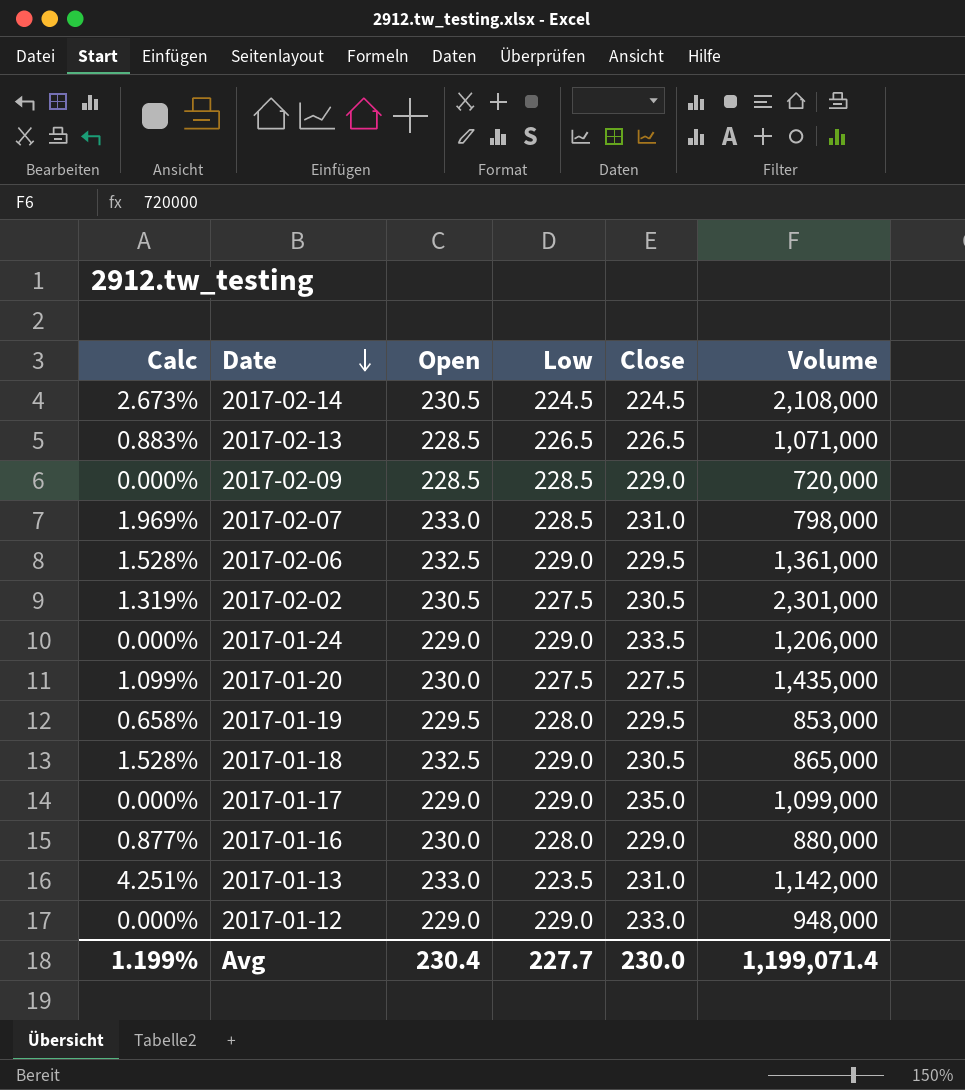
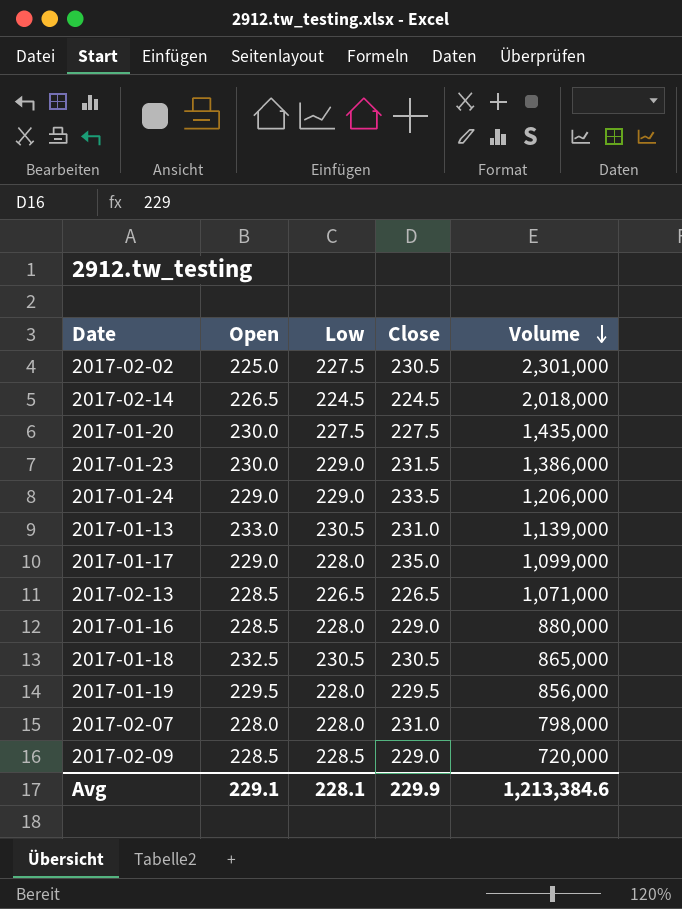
row order: Date descending -> Volume descending
column Calc | formula: ([Open] - [Low]) / [Low] -> none
row 2017-02-06: 1.528% | 232.5 | 229.0 | 229.5 | 1,361,000 -> none
row 2017-01-12: 0.000% | 229.0 | 229.0 | 233.0 | 948,000 -> none
2017-02-02 | Open: 230.5 -> 225.0
2017-02-14 | Open: 230.5 -> 226.5
2017-02-14 | Volume: 2,108,000 -> 2,018,000
row 2017-01-23: none -> 230.0 | 229.0 | 231.5 | 1,386,000
2017-01-13 | Low: 223.5 -> 230.5
2017-01-13 | Volume: 1,142,000 -> 1,139,000
2017-01-17 | Low: 229.0 -> 228.0
2017-01-16 | Open: 230.0 -> 228.5
2017-01-18 | Low: 229.0 -> 230.5
2017-01-19 | Volume: 853,000 -> 856,000
2017-02-07 | Open: 233.0 -> 228.0
2017-02-07 | Low: 228.5 -> 228.0
Avg | Open: 230.4 -> 229.1
Avg | Low: 227.7 -> 228.1
Avg | Close: 230.0 -> 229.9
Avg | Volume: 1,199,071.4 -> 1,213,384.6

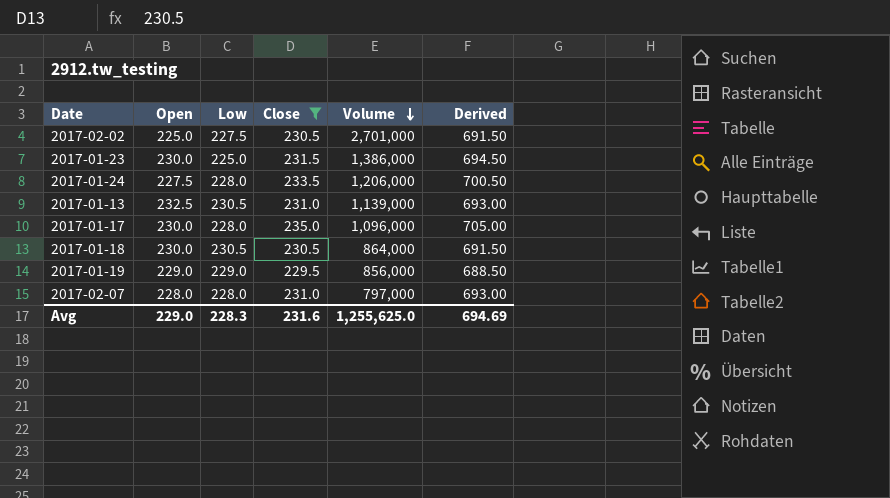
filter: none -> Close >= 229.5
column Derived | formula: none -> [Close] * 3
2017-02-02 | Volume: 2,301,000 -> 2,701,000
2017-01-23 | Low: 229.0 -> 225.0
2017-01-24 | Open: 229.0 -> 227.5
2017-01-24 | Low: 229.0 -> 228.0
2017-01-13 | Open: 233.0 -> 232.5
2017-01-17 | Open: 229.0 -> 230.0
2017-01-17 | Volume: 1,099,000 -> 1,096,000
2017-01-18 | Open: 232.5 -> 230.0
2017-01-18 | Volume: 865,000 -> 864,000
2017-01-19 | Open: 229.5 -> 229.0
2017-01-19 | Low: 228.0 -> 229.0
2017-02-07 | Volume: 798,000 -> 797,000
Avg | Open: 229.1 -> 229.0
Avg | Low: 228.1 -> 228.3
Avg | Close: 229.9 -> 231.6
Avg | Volume: 1,213,384.6 -> 1,255,625.0

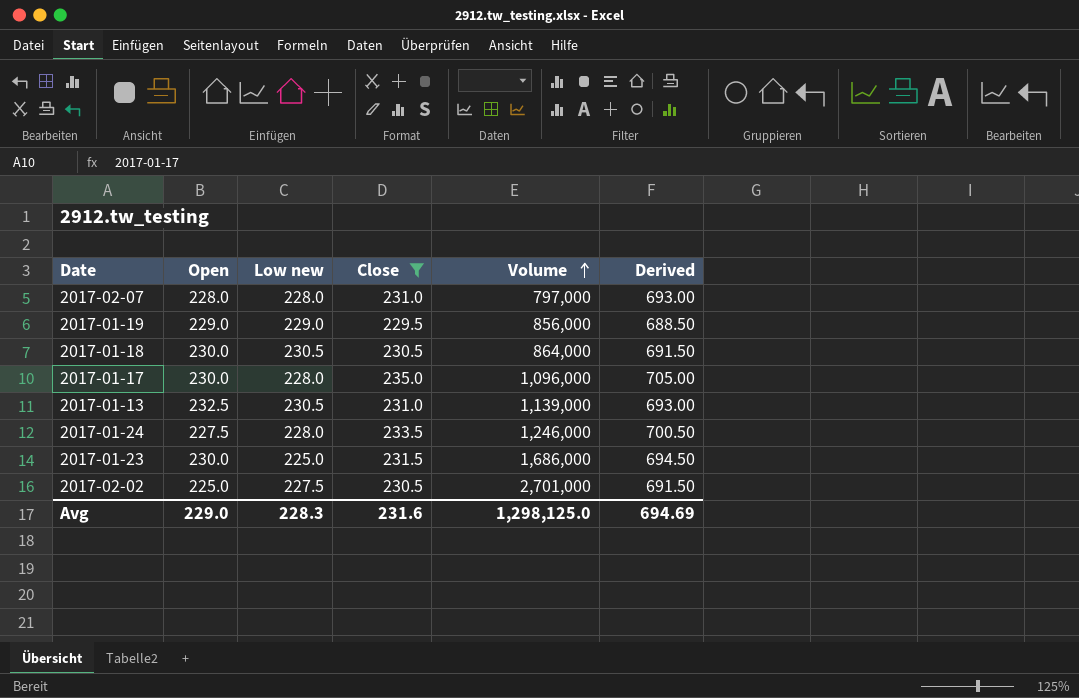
row order: Volume descending -> Volume ascending
column name: Low -> Low new
2017-01-24 | Volume: 1,206,000 -> 1,246,000
2017-01-23 | Volume: 1,386,000 -> 1,686,000
Avg | Volume: 1,255,625.0 -> 1,298,125.0

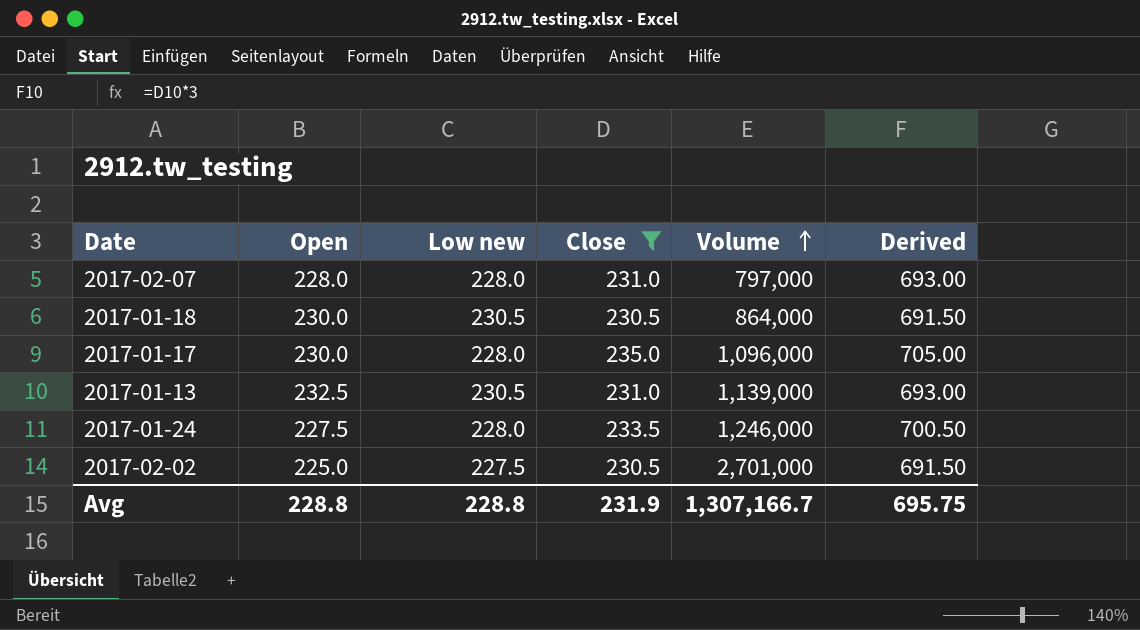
row 2017-01-19: 229.0 | 229.0 | 229.5 | 856,000 | 688.50 -> none
row 2017-01-23: 230.0 | 225.0 | 231.5 | 1,686,000 | 694.50 -> none
Avg | Open: 229.0 -> 228.8
Avg | Low new: 228.3 -> 228.8
Avg | Close: 231.6 -> 231.9
Avg | Volume: 1,298,125.0 -> 1,307,166.7
Avg | Derived: 694.69 -> 695.75

